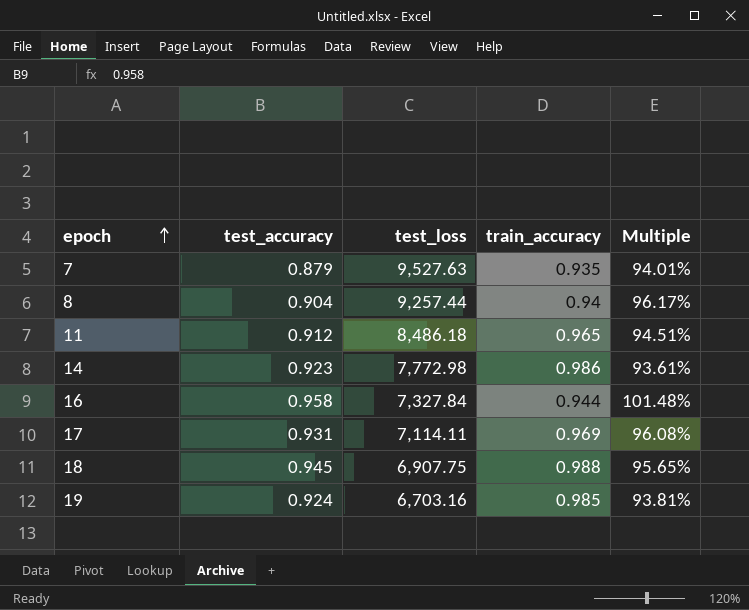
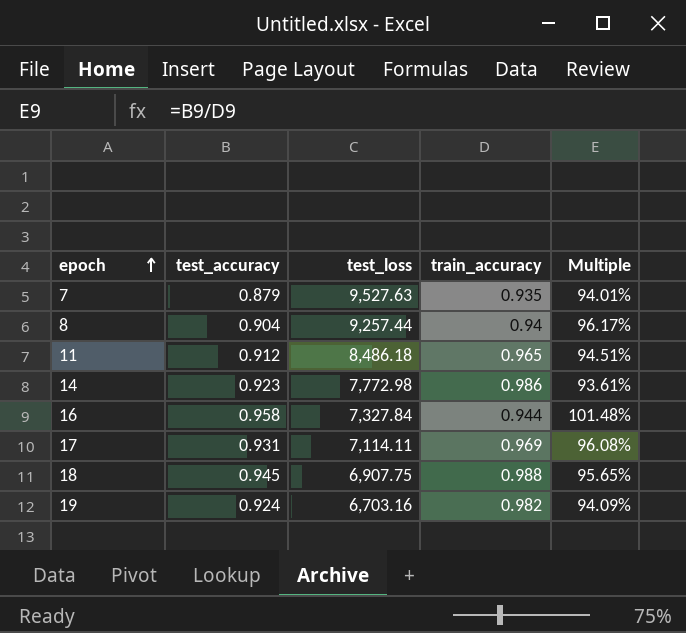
19 | train_accuracy: 0.985 -> 0.982
19 | Multiple: 93.81% -> 94.09%

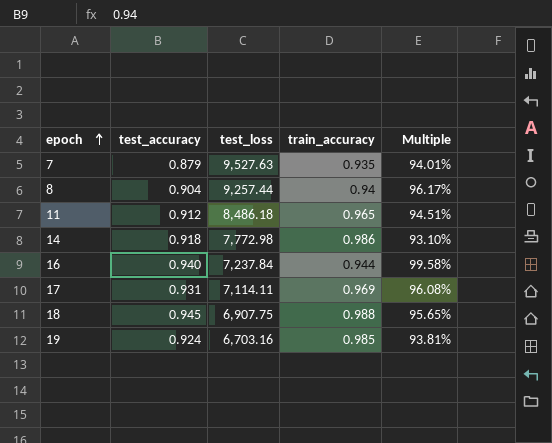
14 | test_accuracy: 0.923 -> 0.918
14 | Multiple: 93.61% -> 93.10%
16 | test_accuracy: 0.958 -> 0.940
16 | test_loss: 7,327.84 -> 7,237.84
16 | Multiple: 101.48% -> 99.58%
19 | train_accuracy: 0.982 -> 0.985
19 | Multiple: 94.09% -> 93.81%

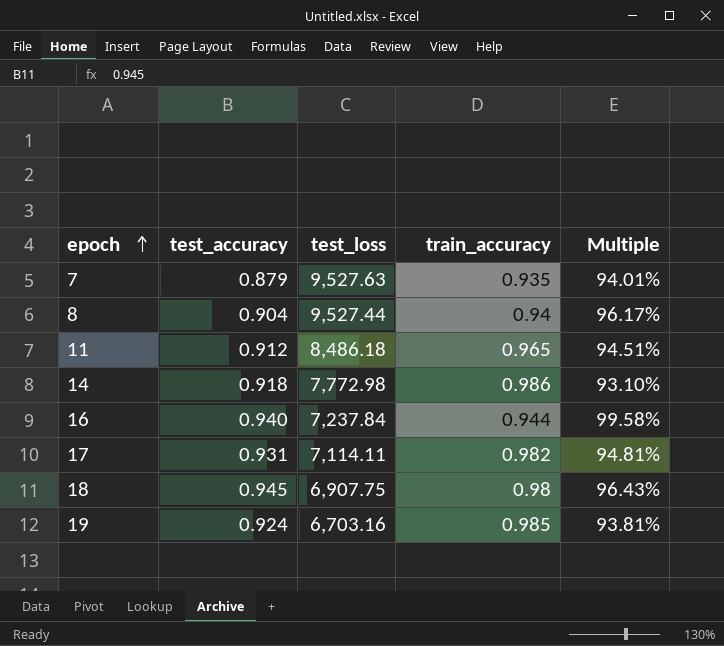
8 | test_loss: 9,257.44 -> 9,527.44
17 | train_accuracy: 0.969 -> 0.982
17 | Multiple: 96.08% -> 94.81%
18 | train_accuracy: 0.988 -> 0.98
18 | Multiple: 95.65% -> 96.43%

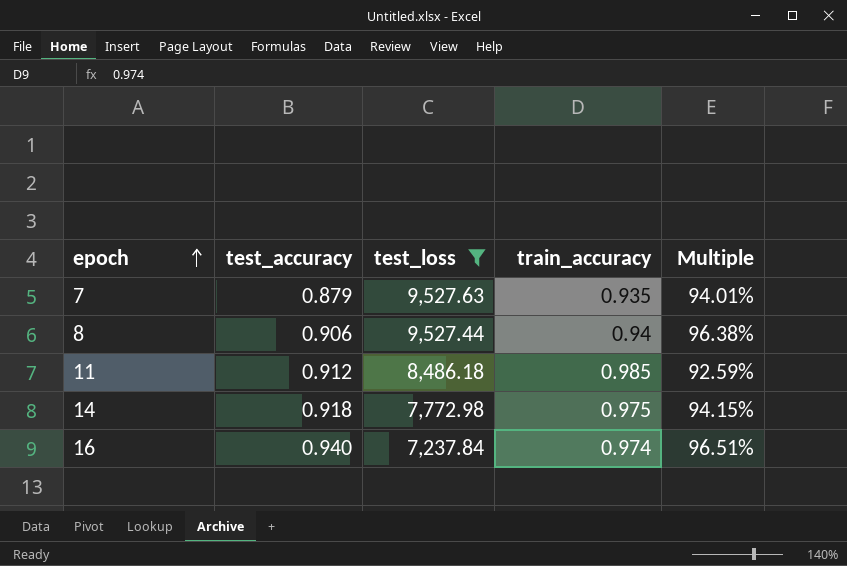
filter: none -> test_loss >= 7,237.84
8 | test_accuracy: 0.904 -> 0.906
8 | Multiple: 96.17% -> 96.38%
11 | train_accuracy: 0.965 -> 0.985
11 | Multiple: 94.51% -> 92.59%
14 | train_accuracy: 0.986 -> 0.975
14 | Multiple: 93.10% -> 94.15%
16 | train_accuracy: 0.944 -> 0.974
16 | Multiple: 99.58% -> 96.51%

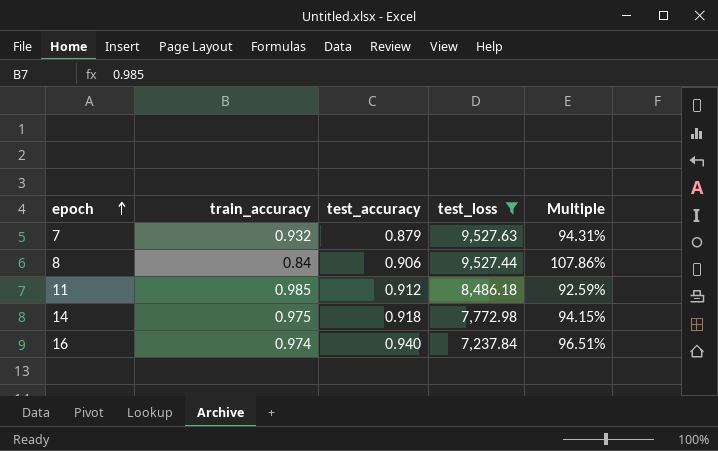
column train_accuracy | position: 4 -> 2
7 | train_accuracy: 0.935 -> 0.932
7 | Multiple: 94.01% -> 94.31%
8 | train_accuracy: 0.94 -> 0.84
8 | Multiple: 96.38% -> 107.86%

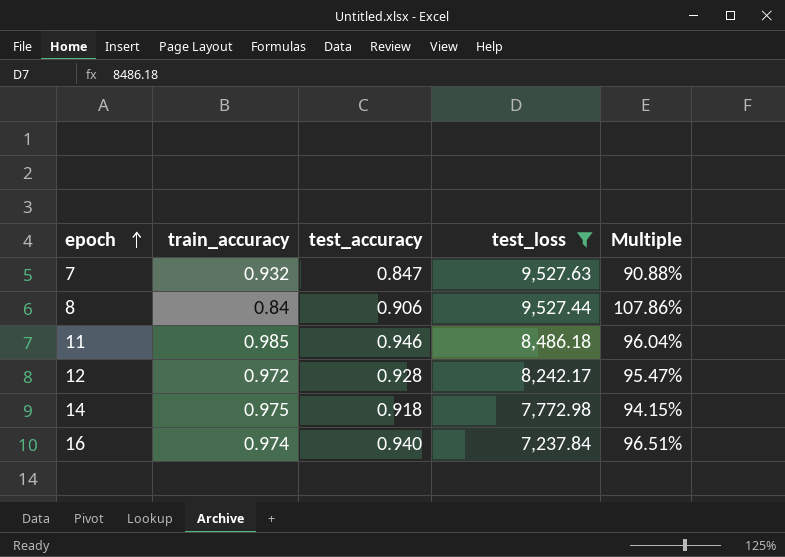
7 | test_accuracy: 0.879 -> 0.847
7 | Multiple: 94.31% -> 90.88%
11 | test_accuracy: 0.912 -> 0.946
11 | Multiple: 92.59% -> 96.04%
row 12: none -> 0.972 | 0.928 | 8,242.17 | 95.47%

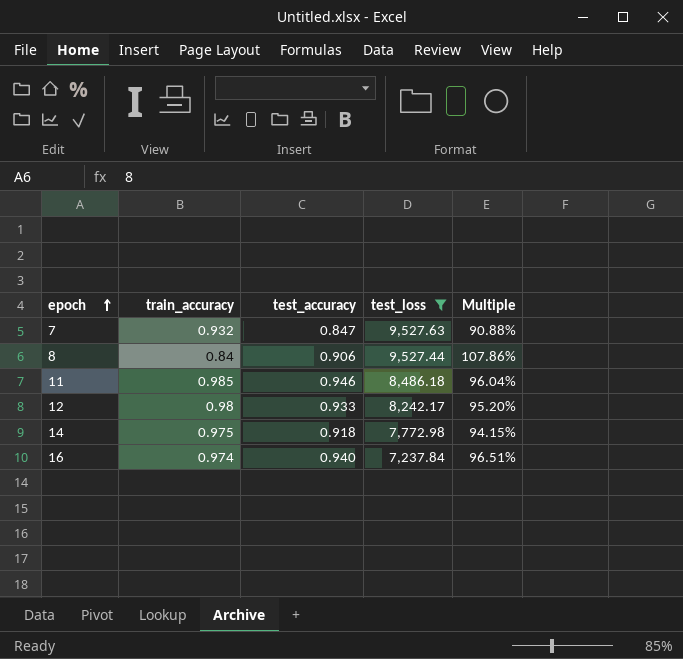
12 | train_accuracy: 0.972 -> 0.98
12 | test_accuracy: 0.928 -> 0.933
12 | Multiple: 95.47% -> 95.20%

